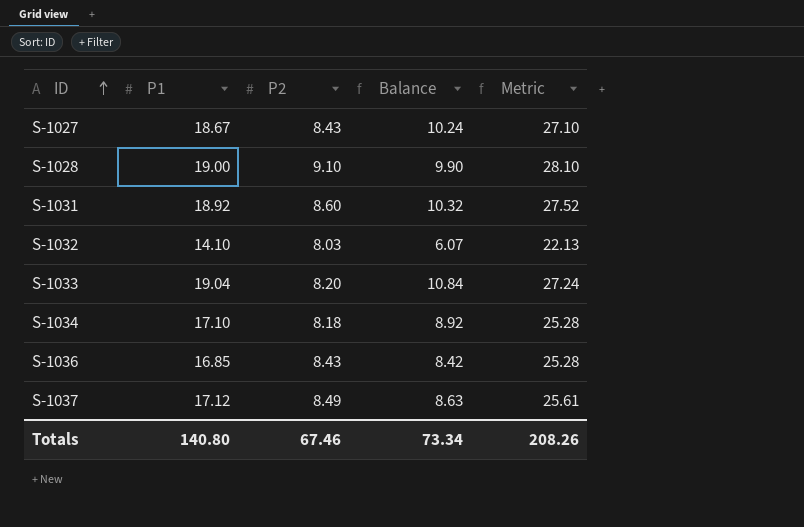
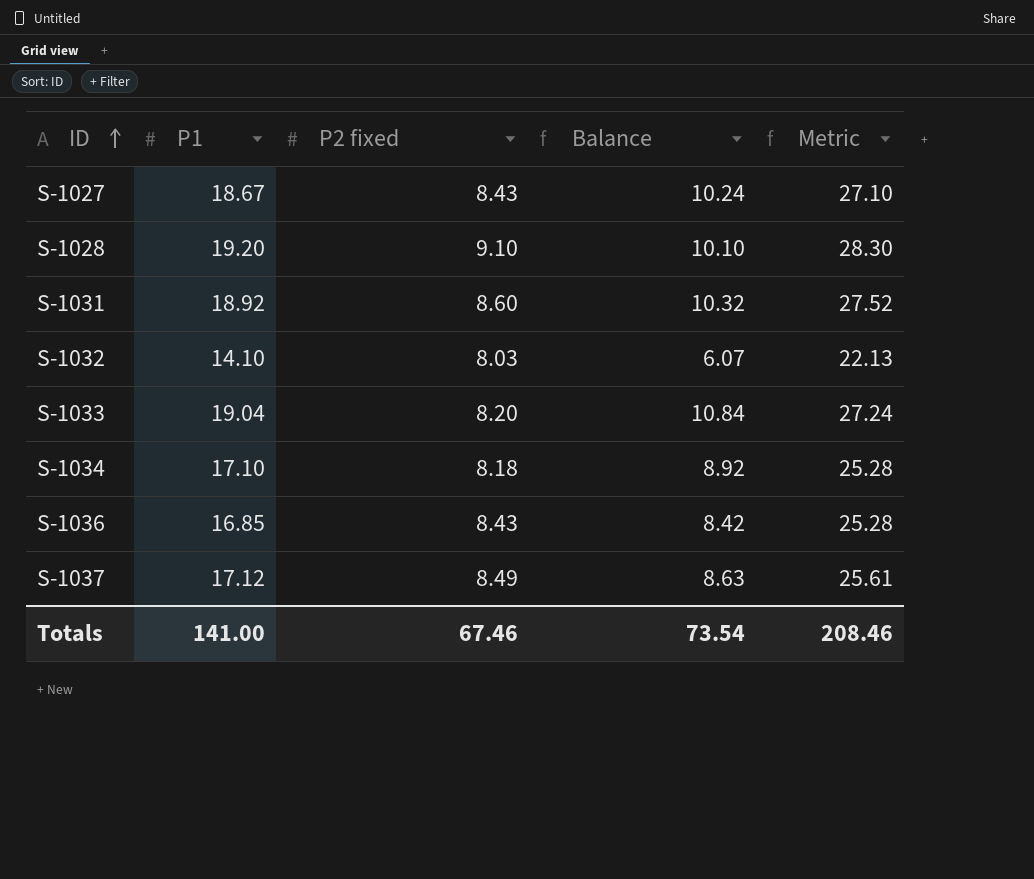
column name: P2 -> P2 fixed
S-1028 | P1: 19.00 -> 19.20
S-1028 | Balance: 9.90 -> 10.10
S-1028 | Metric: 28.10 -> 28.30
Totals | P1: 140.80 -> 141.00
Totals | Balance: 73.34 -> 73.54
Totals | Metric: 208.26 -> 208.46

